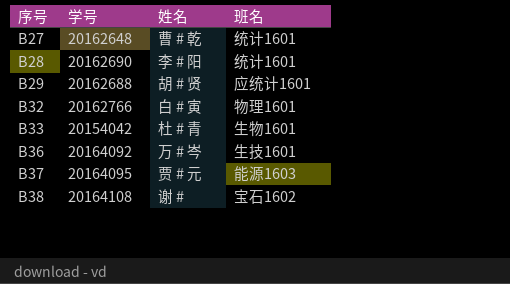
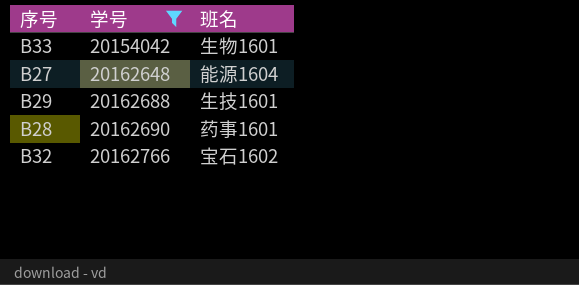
filter: none -> 学号 <= 20162766
row order: 序号 ascending -> 学号 ascending
column 姓名 | position: 3 -> none
B27 | 班名: 统计1601 -> 能源1604
B29 | 班名: 应统计1601 -> 生技1601
B28 | 班名: 统计1601 -> 药事1601
B32 | 班名: 物理1601 -> 宝石1602

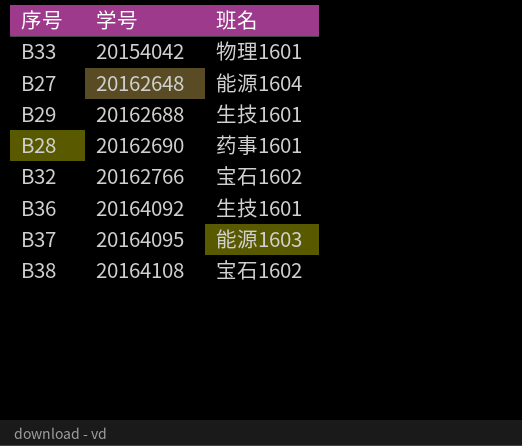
filter: 学号 <= 20162766 -> none
B33 | 班名: 生物1601 -> 物理1601

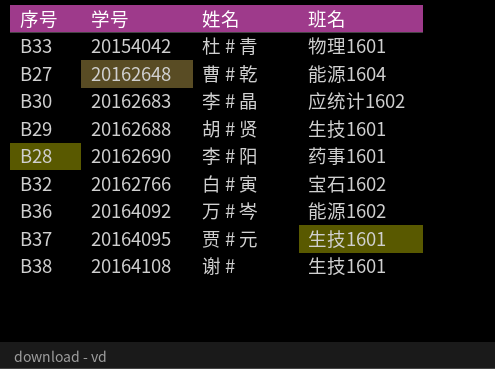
column 姓名 | position: none -> 3
row B30: none -> 20162683 | 李 # 晶 | 应统计1602
B36 | 班名: 生技1601 -> 能源1602
B37 | 班名: 能源1603 -> 生技1601
B38 | 班名: 宝石1602 -> 生技1601

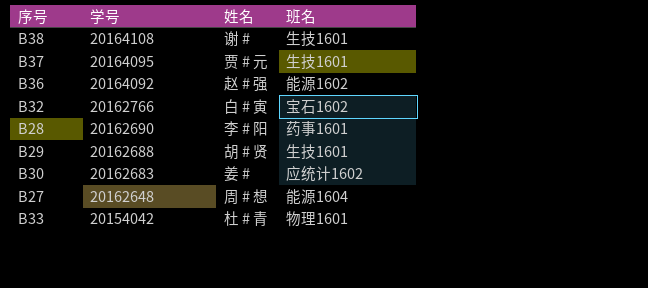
row order: 学号 ascending -> 学号 descending
B36 | 姓名: 万 # 岑 -> 赵 # 强
B30 | 姓名: 李 # 晶 -> 姜 #
B27 | 姓名: 曹 # 乾 -> 周 # 想

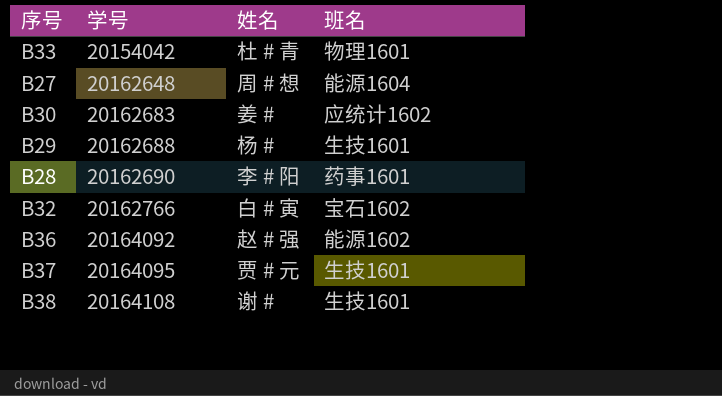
row order: 学号 descending -> 学号 ascending
B29 | 姓名: 胡 # 贤 -> 杨 #

